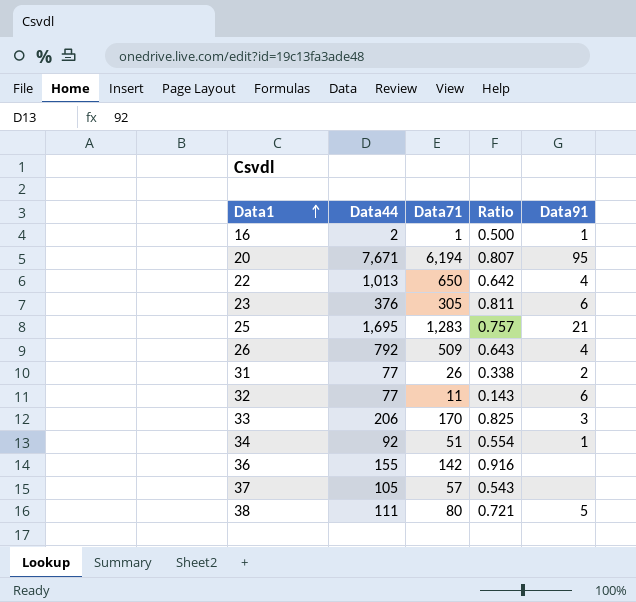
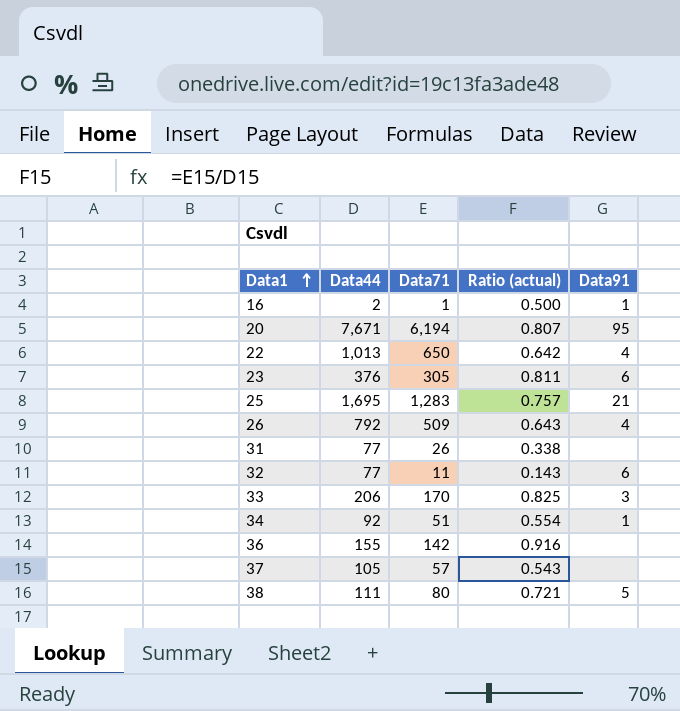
column name: Ratio -> Ratio (actual)
31 | Data91: 2 -> none

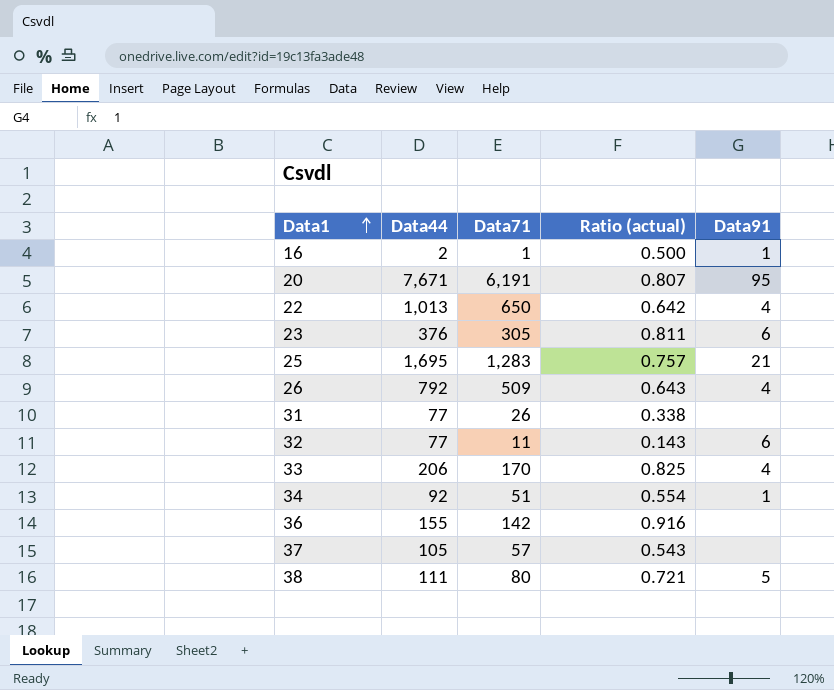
20 | Data71: 6,194 -> 6,191
33 | Data91: 3 -> 4

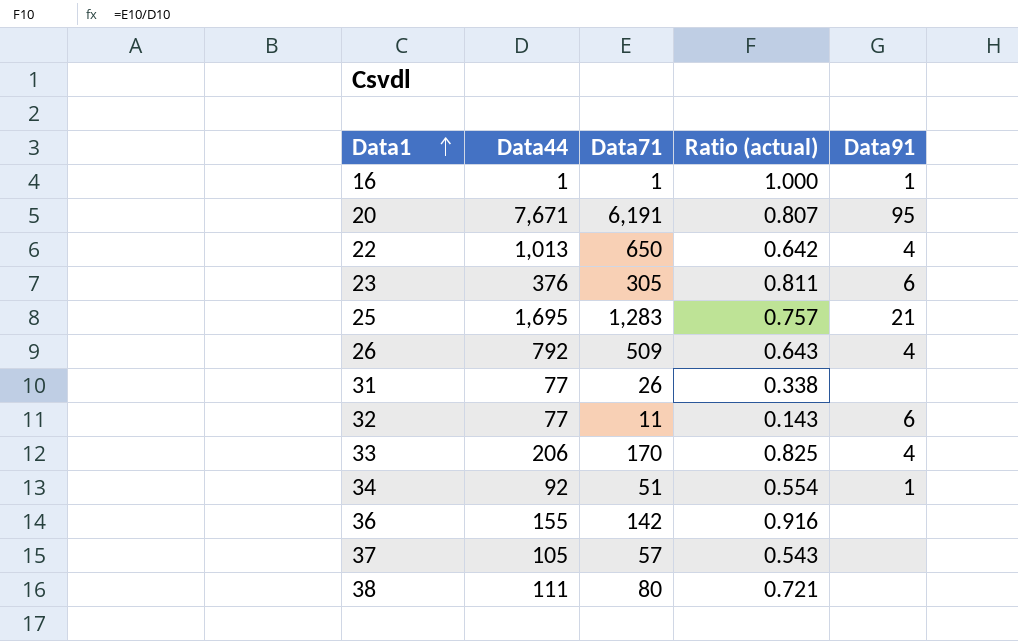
16 | Data44: 2 -> 1
16 | Ratio (actual): 0.500 -> 1.000
38 | Data91: 5 -> none

